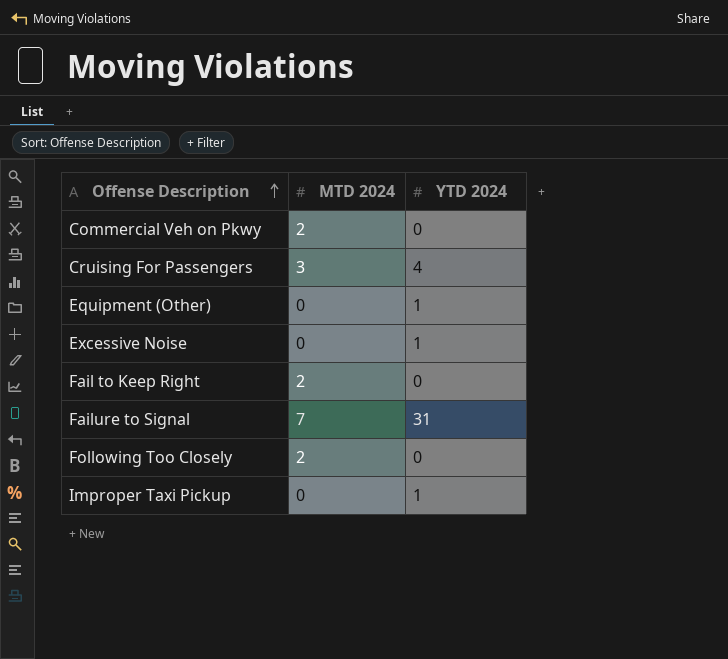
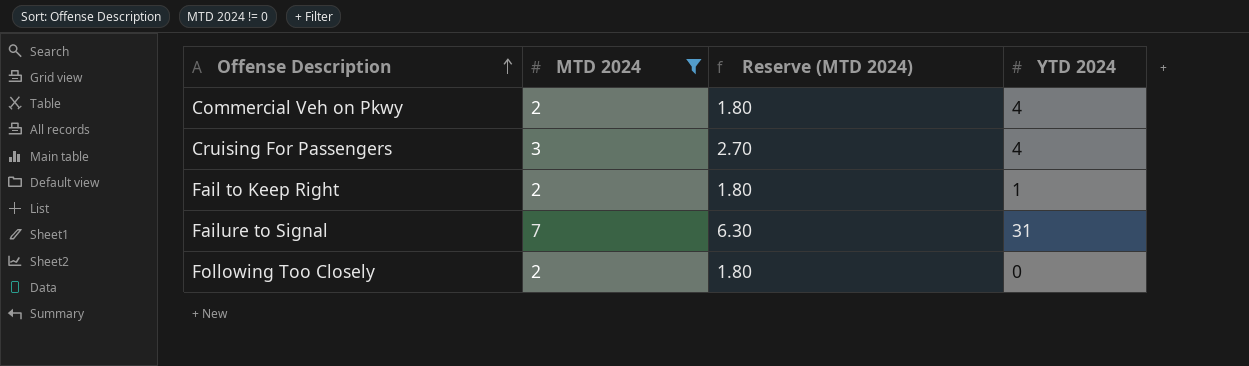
filter: none -> MTD 2024 != 0
column Reserve (MTD 2024) | formula: none -> [MTD 2024] * 0.9
Commercial Veh on Pkwy | YTD 2024: 0 -> 4
Fail to Keep Right | YTD 2024: 0 -> 1

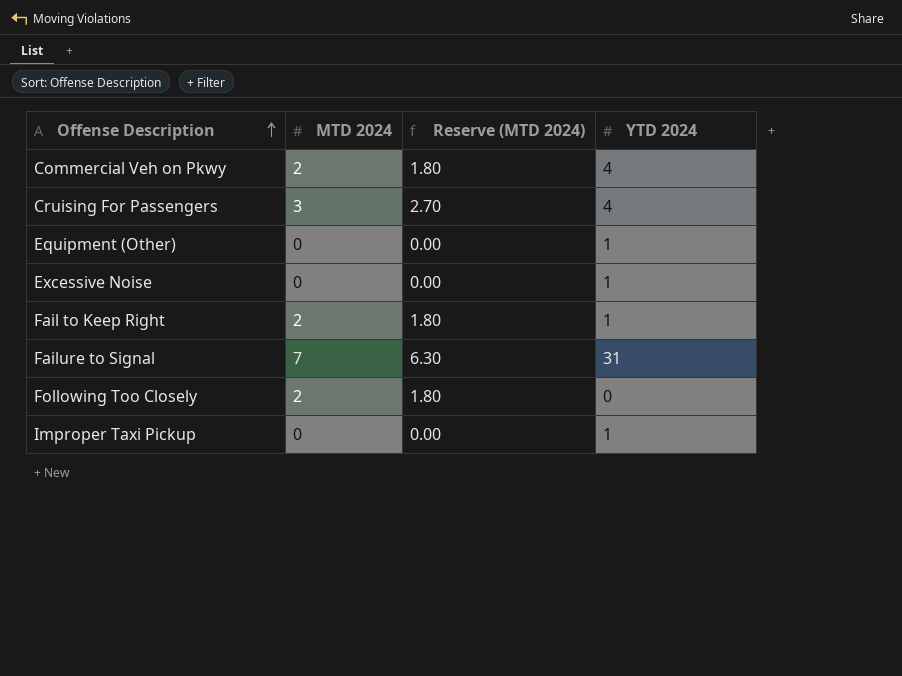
filter: MTD 2024 != 0 -> none

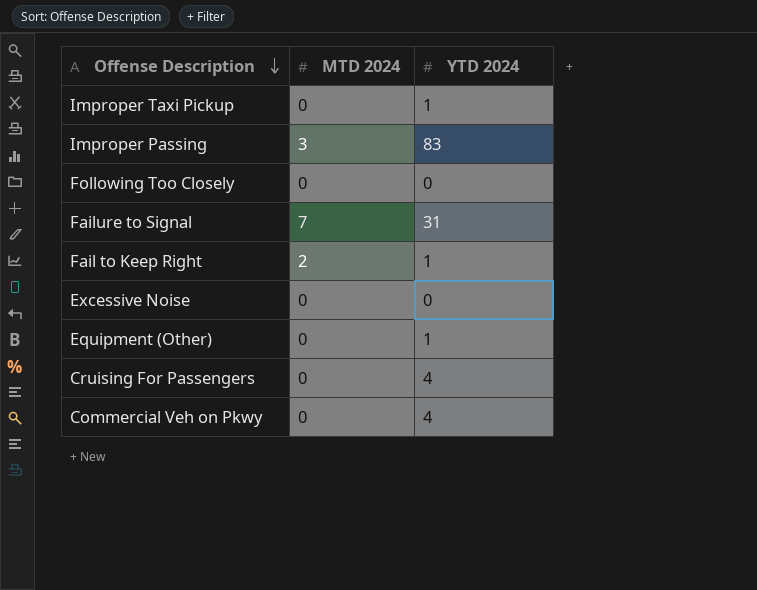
row order: Offense Description ascending -> Offense Description descending
column Reserve (MTD 2024) | formula: [MTD 2024] * 0.9 -> none
row Improper Passing: none -> 3 | 83
Following Too Closely | MTD 2024: 2 -> 0
Excessive Noise | YTD 2024: 1 -> 0
Cruising For Passengers | MTD 2024: 3 -> 0
Commercial Veh on Pkwy | MTD 2024: 2 -> 0

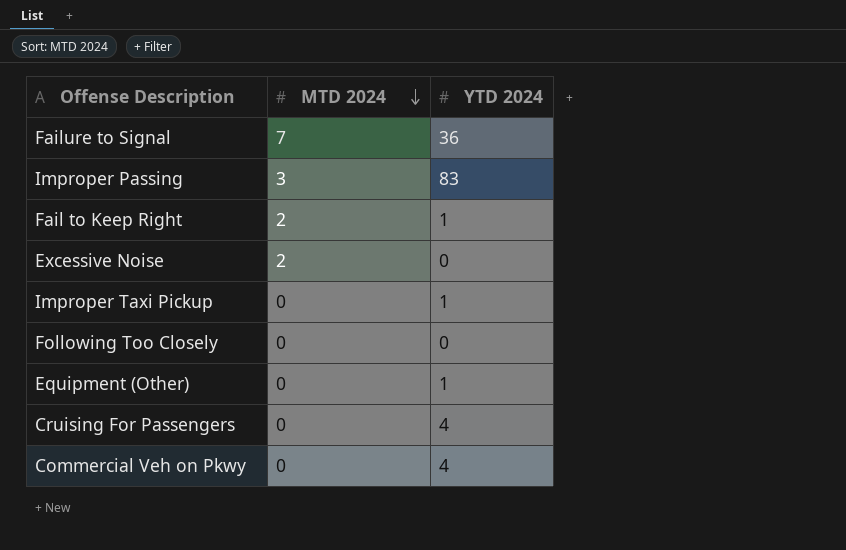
row order: Offense Description descending -> MTD 2024 descending
Failure to Signal | YTD 2024: 31 -> 36
Excessive Noise | MTD 2024: 0 -> 2

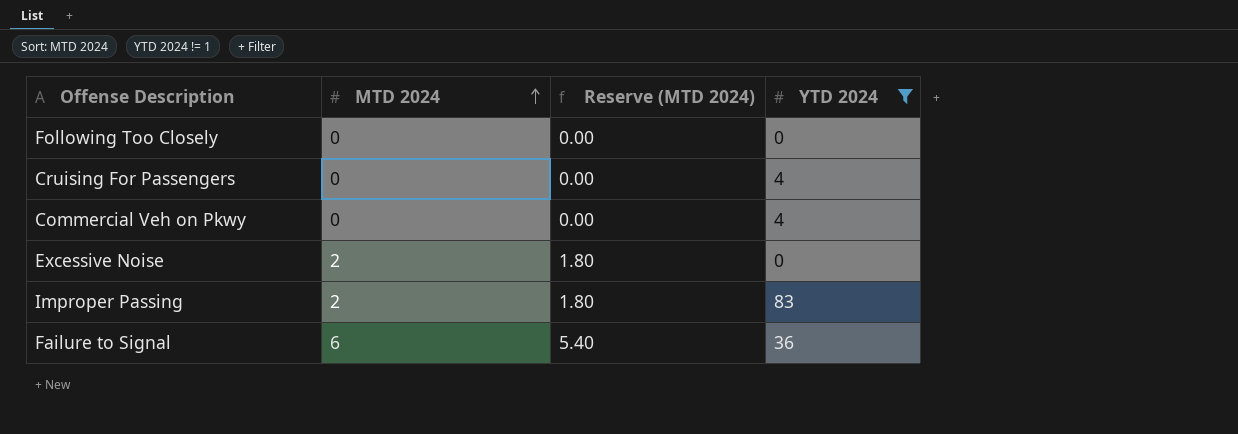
filter: none -> YTD 2024 != 1
row order: MTD 2024 descending -> MTD 2024 ascending
column Reserve (MTD 2024) | formula: none -> [MTD 2024] * 0.9
Improper Passing | MTD 2024: 3 -> 2
Failure to Signal | MTD 2024: 7 -> 6

